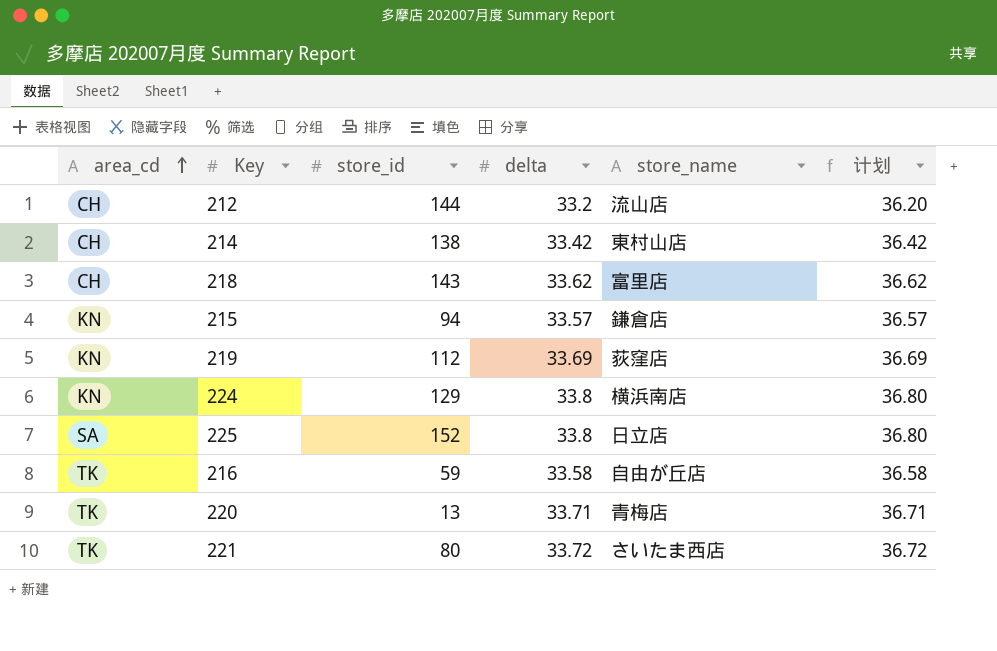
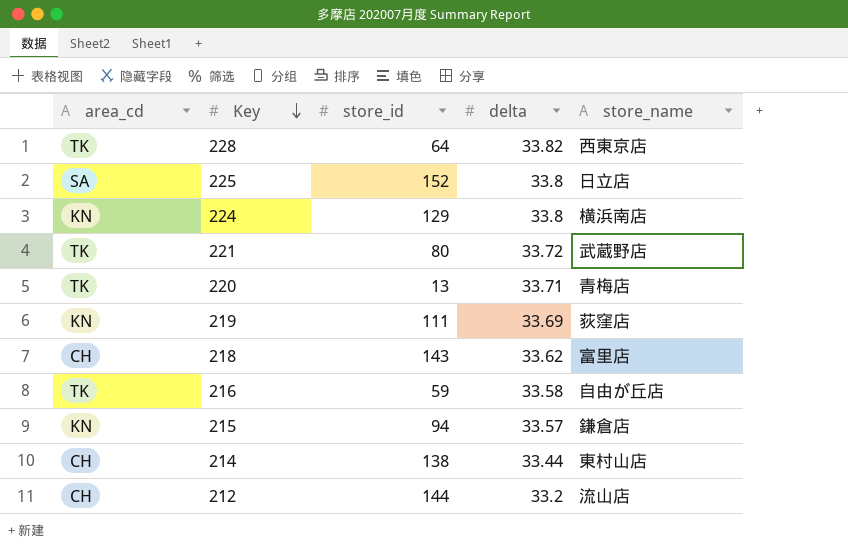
row order: area_cd ascending -> Key descending
column 计划 | formula: [delta] + 3 -> none
row 228: none -> TK | 64 | 33.82 | 西東京店
221 | store_name: さいたま西店 -> 武蔵野店
219 | store_id: 112 -> 111
214 | delta: 33.42 -> 33.44

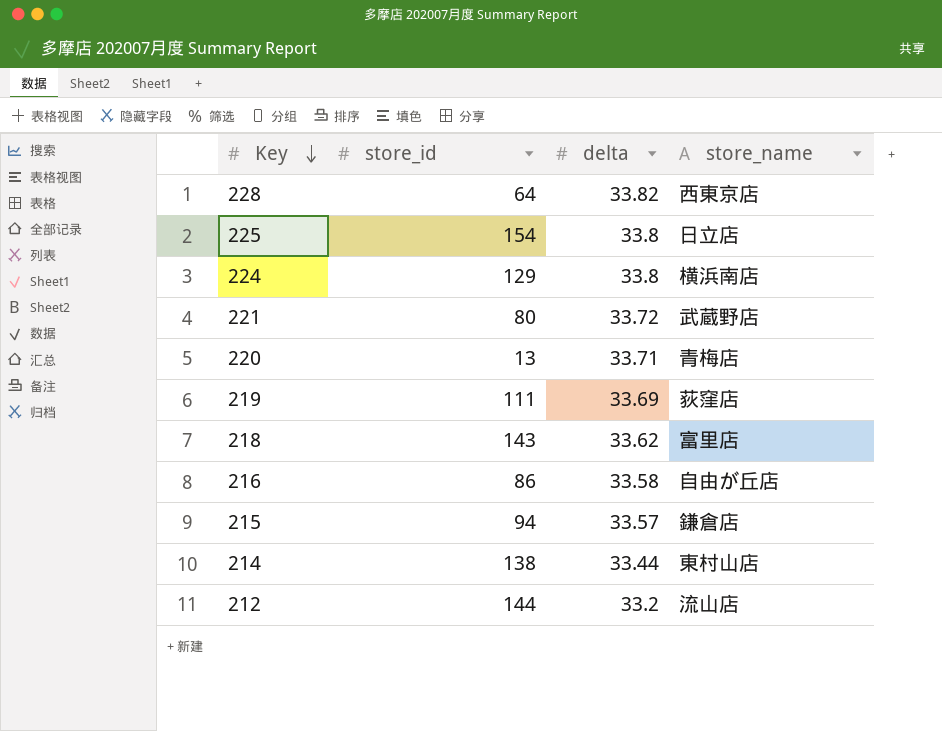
column area_cd | position: 1 -> none
225 | store_id: 152 -> 154
216 | store_id: 59 -> 86

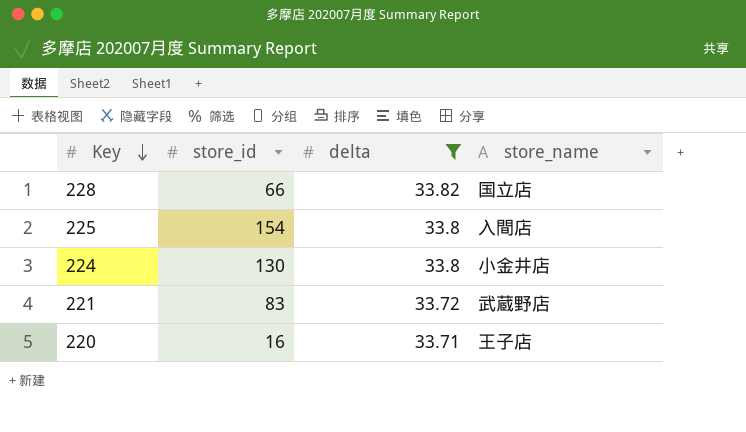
filter: none -> delta >= 33.71
228 | store_id: 64 -> 66
228 | store_name: 西東京店 -> 国立店
225 | store_name: 日立店 -> 入間店
224 | store_id: 129 -> 130
224 | store_name: 横浜南店 -> 小金井店
221 | store_id: 80 -> 83
220 | store_id: 13 -> 16
220 | store_name: 青梅店 -> 王子店

